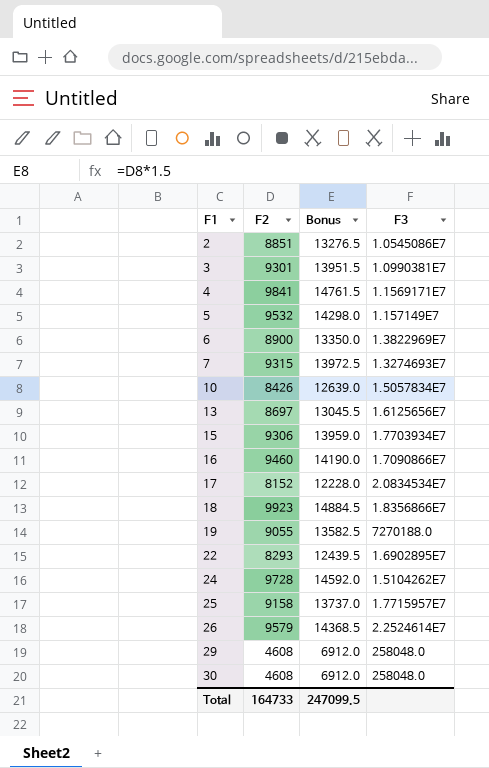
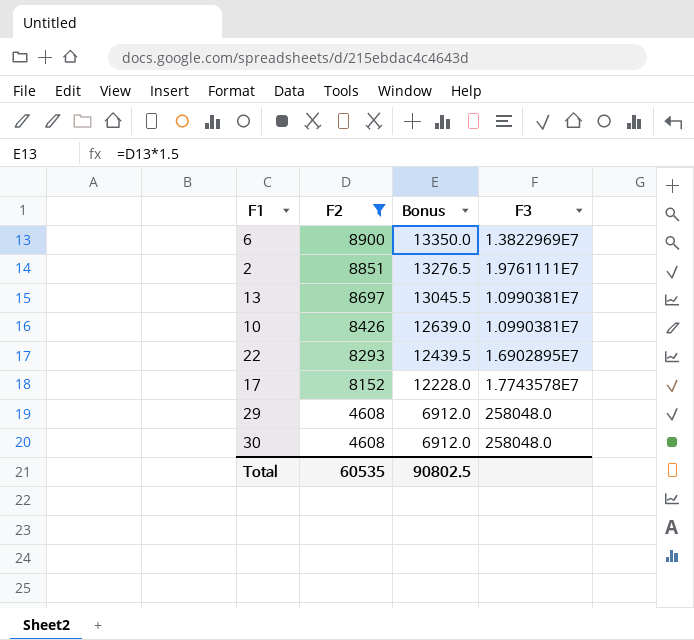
filter: none -> F2 <= 8900
row order: F1 ascending -> F2 descending
2 | F3: 1.0545086E7 -> 1.9761111E7
13 | F3: 1.6125656E7 -> 1.0990381E7
10 | F3: 1.5057834E7 -> 1.0990381E7
17 | F3: 2.0834534E7 -> 1.7743578E7
Total | F2: 164733 -> 60535
Total | Bonus: 247099.5 -> 90802.5

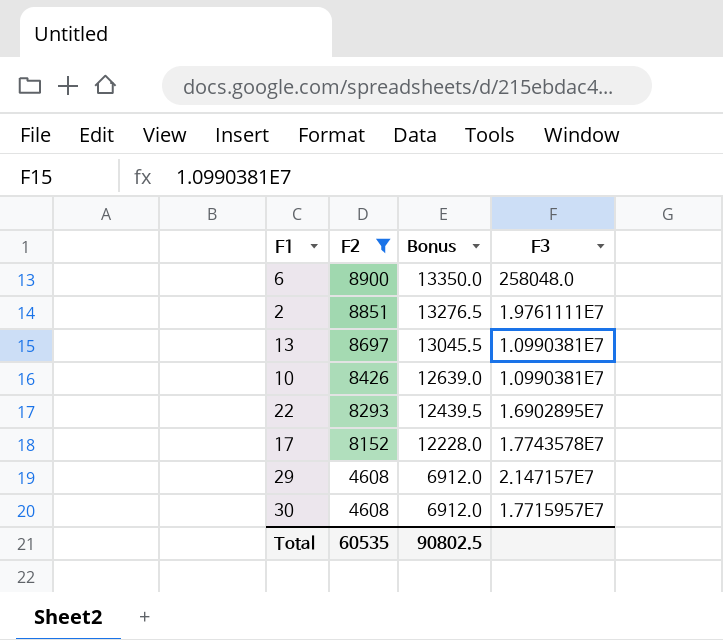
6 | F3: 1.3822969E7 -> 258048.0
29 | F3: 258048.0 -> 2.147157E7
30 | F3: 258048.0 -> 1.7715957E7

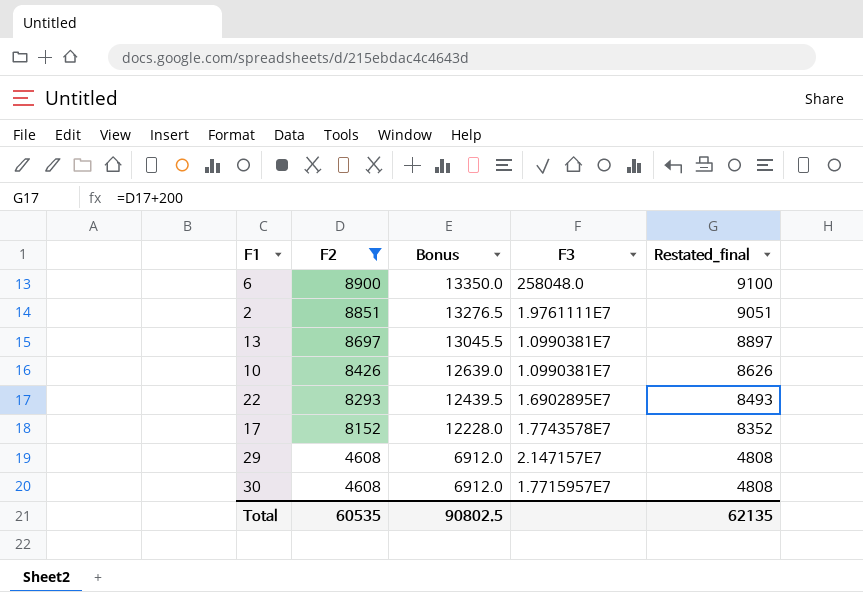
column Restated_final | formula: none -> [F2] + 200

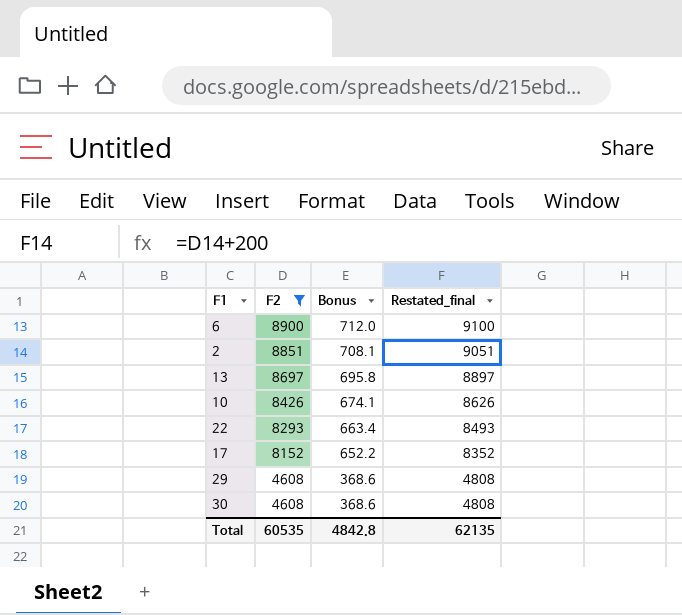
column F3 | position: 4 -> none
column Bonus | formula: [F2] * 1.5 -> [F2] * 0.08
Total | Bonus: 90802.5 -> 4842.8

